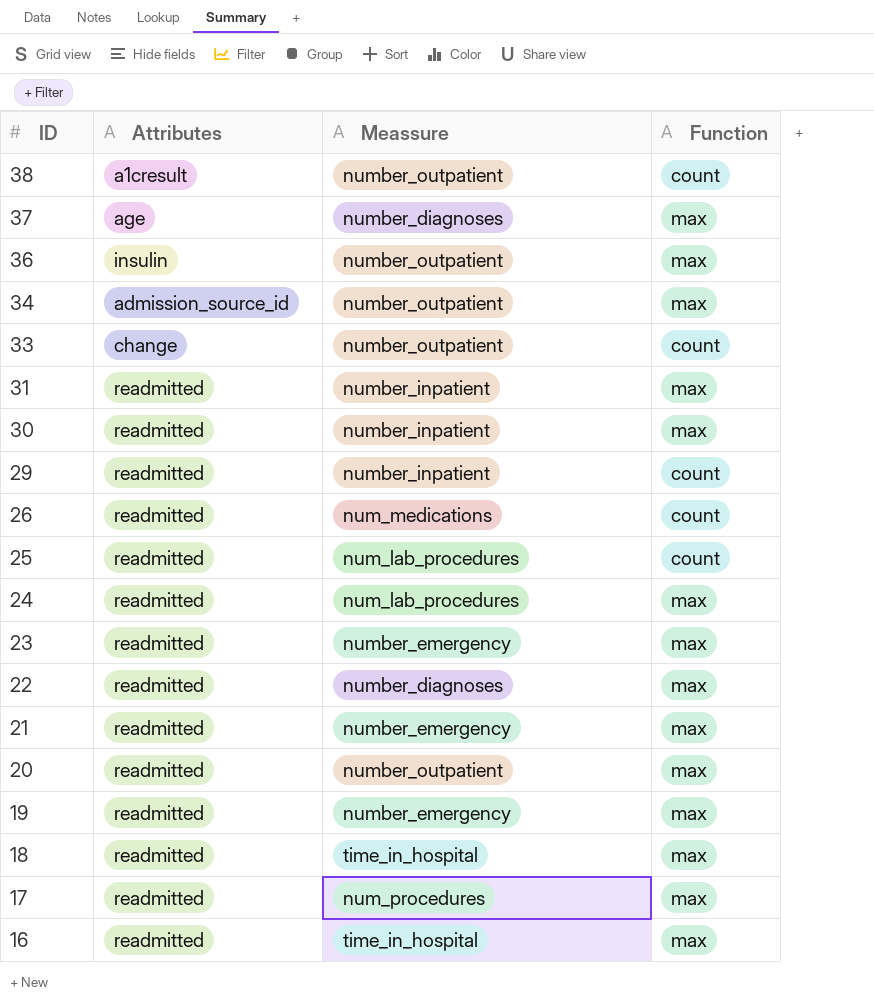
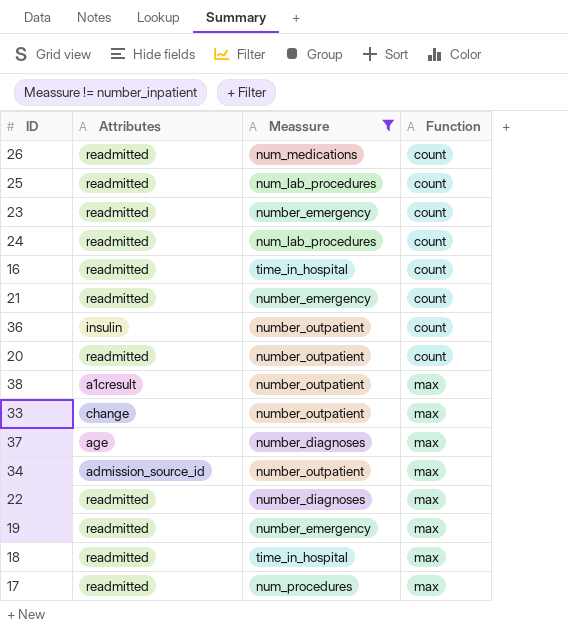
filter: none -> Meassure != number_inpatient
row order: ID descending -> Function ascending
23 | Function: max -> count
24 | Function: max -> count
16 | Function: max -> count
21 | Function: max -> count
36 | Function: max -> count
20 | Function: max -> count
38 | Function: count -> max
33 | Function: count -> max

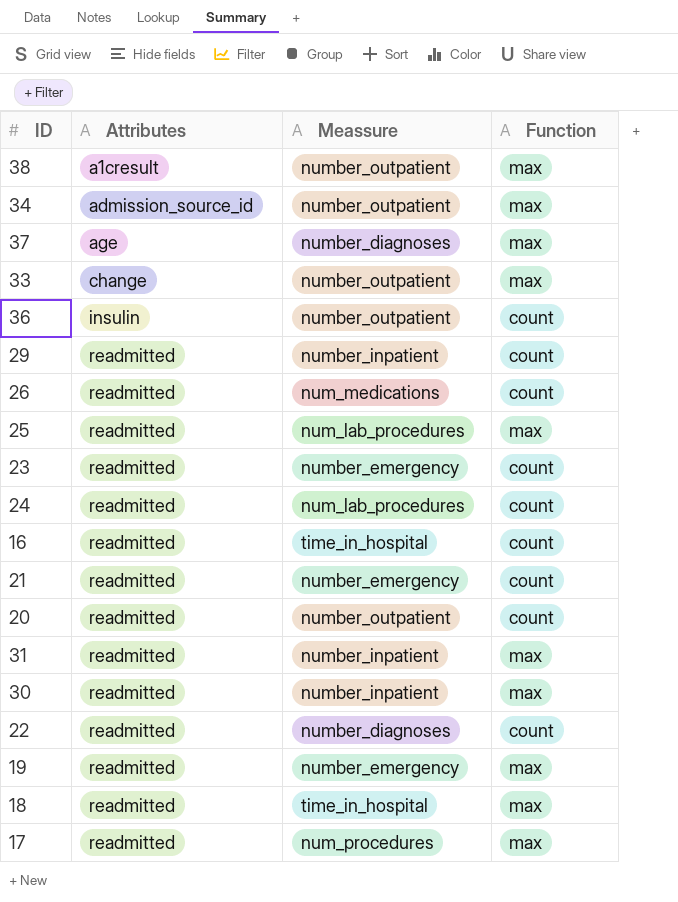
filter: Meassure != number_inpatient -> none
row order: Function ascending -> Attributes ascending
25 | Function: count -> max
22 | Function: max -> count

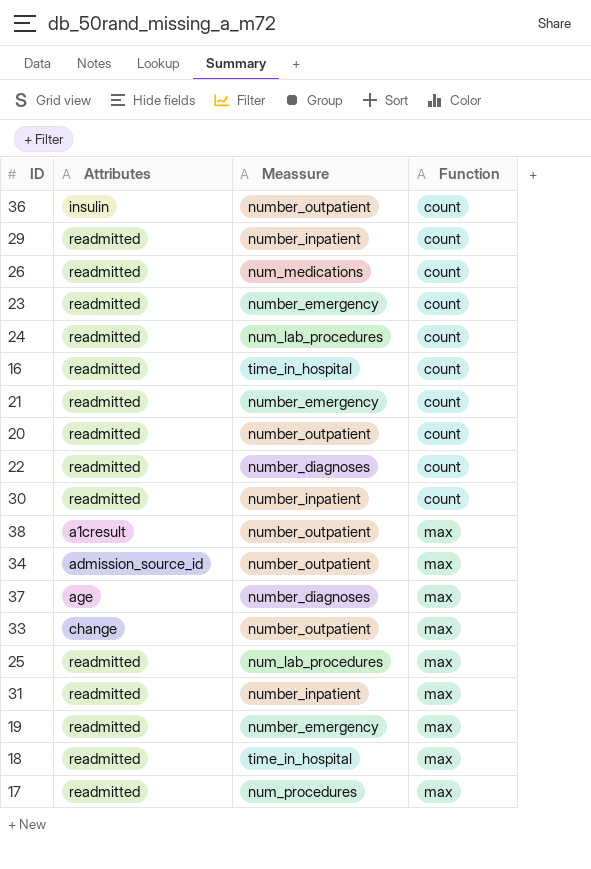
row order: Attributes ascending -> Function ascending
30 | Function: max -> count

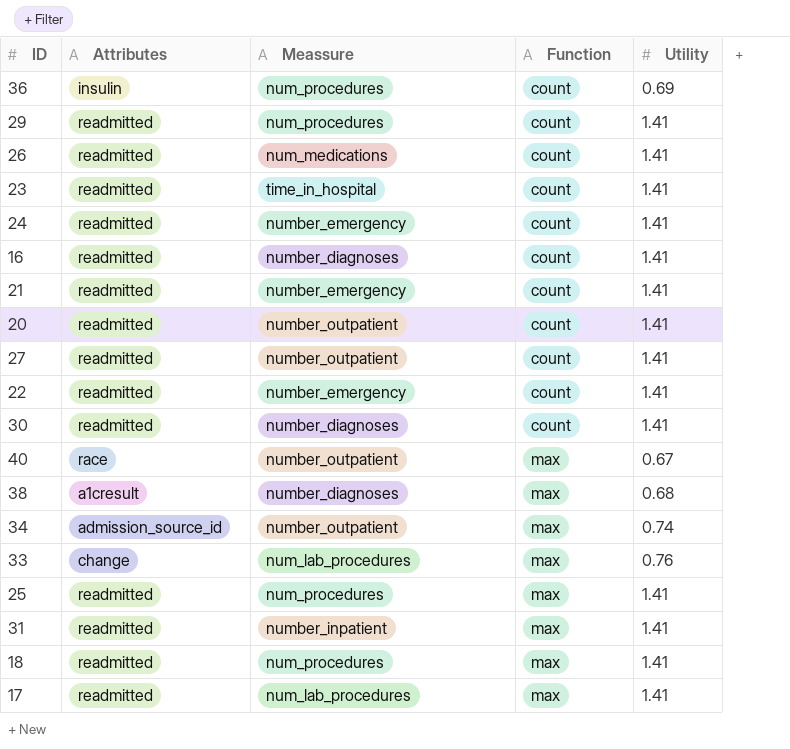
column Utility | position: none -> 5
row 37: age | number_diagnoses | max -> none
row 19: readmitted | number_emergency | max -> none
36 | Meassure: number_outpatient -> num_procedures
29 | Meassure: number_inpatient -> num_procedures
23 | Meassure: number_emergency -> time_in_hospital
24 | Meassure: num_lab_procedures -> number_emergency
16 | Meassure: time_in_hospital -> number_diagnoses
row 27: none -> readmitted | number_outpatient | count | 1.41
22 | Meassure: number_diagnoses -> number_emergency
30 | Meassure: number_inpatient -> number_diagnoses
row 40: none -> race | number_outpatient | max | 0.67
38 | Meassure: number_outpatient -> number_diagnoses
33 | Meassure: number_outpatient -> num_lab_procedures
25 | Meassure: num_lab_procedures -> num_procedures
18 | Meassure: time_in_hospital -> num_procedures
17 | Meassure: num_procedures -> num_lab_procedures

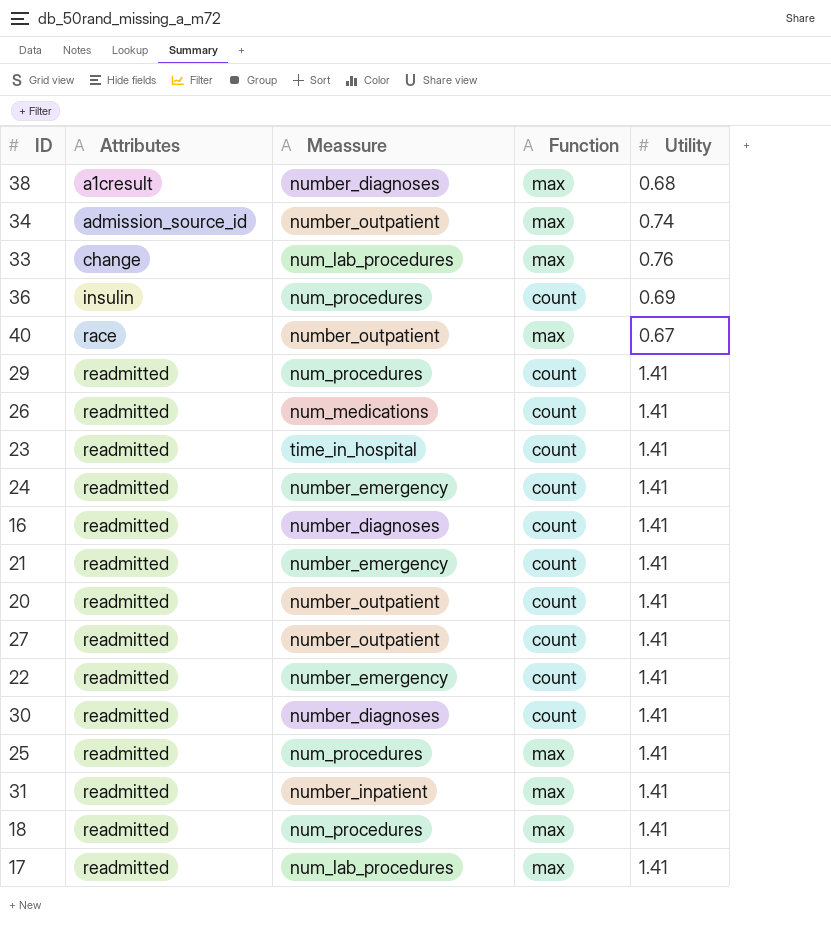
row order: Function ascending -> Attributes ascending

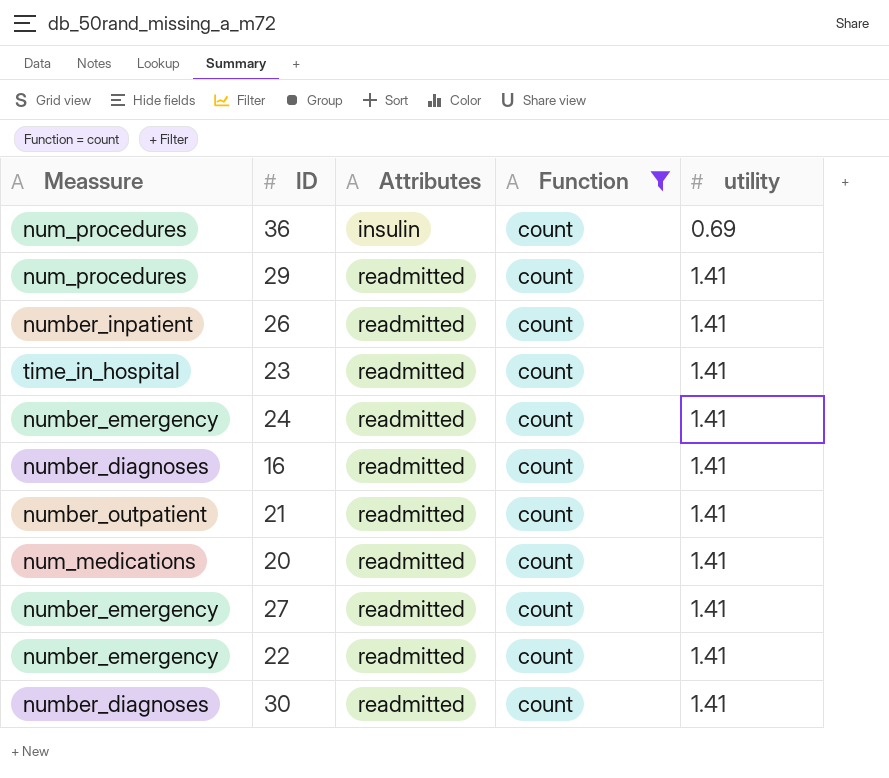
filter: none -> Function = count
column Meassure | position: 3 -> 1
column name: Utility -> utility
26 | Meassure: num_medications -> number_inpatient
21 | Meassure: number_emergency -> number_outpatient
20 | Meassure: number_outpatient -> num_medications
27 | Meassure: number_outpatient -> number_emergency

